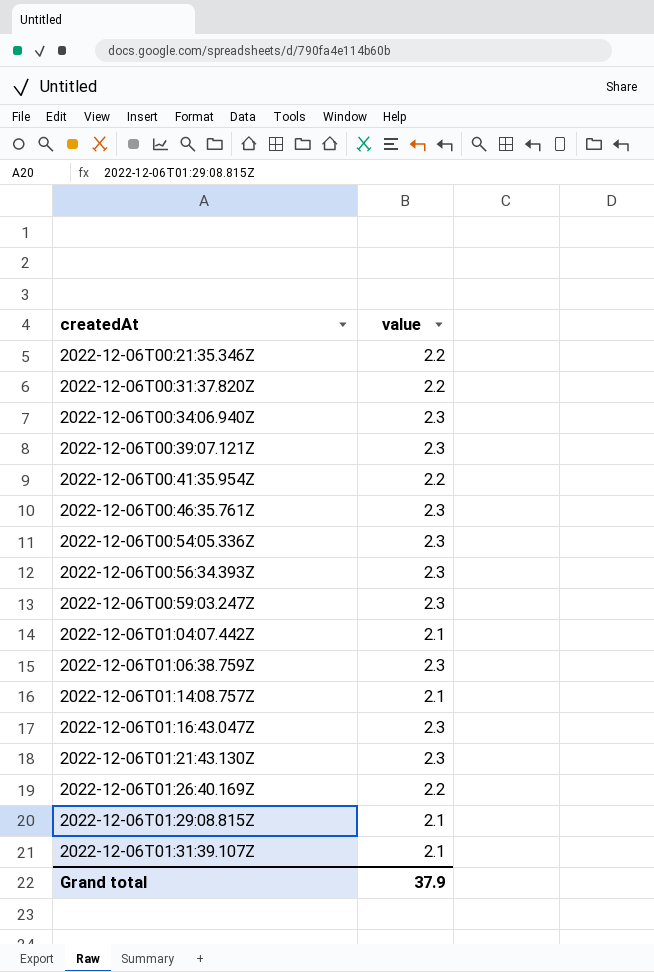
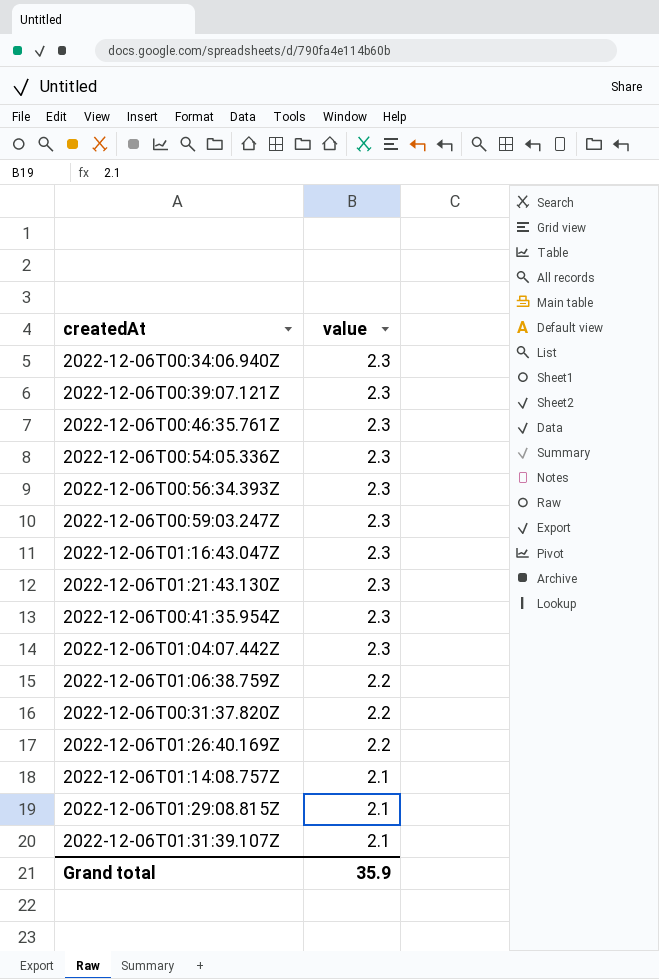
row order: createdAt ascending -> value descending
row 2022-12-06T00:21:35.346Z: 2.2 -> none
2022-12-06T00:41:35.954Z | value: 2.2 -> 2.3
2022-12-06T01:04:07.442Z | value: 2.1 -> 2.3
2022-12-06T01:06:38.759Z | value: 2.3 -> 2.2
Grand total | value: 37.9 -> 35.9

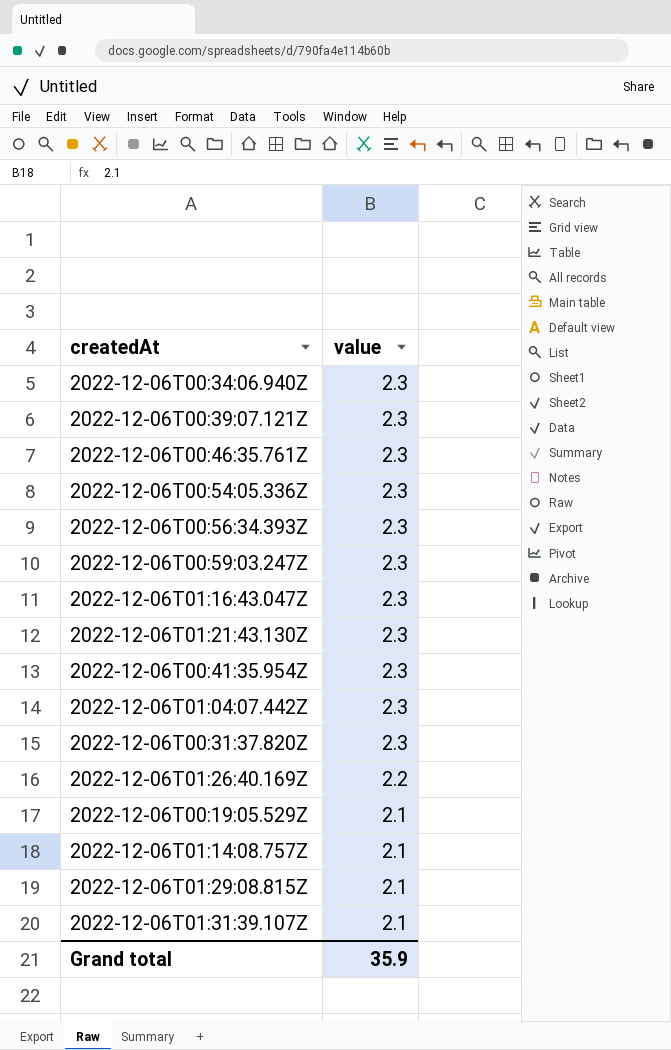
row 2022-12-06T01:06:38.759Z: 2.2 -> none
2022-12-06T00:31:37.820Z | value: 2.2 -> 2.3
row 2022-12-06T00:19:05.529Z: none -> 2.1

